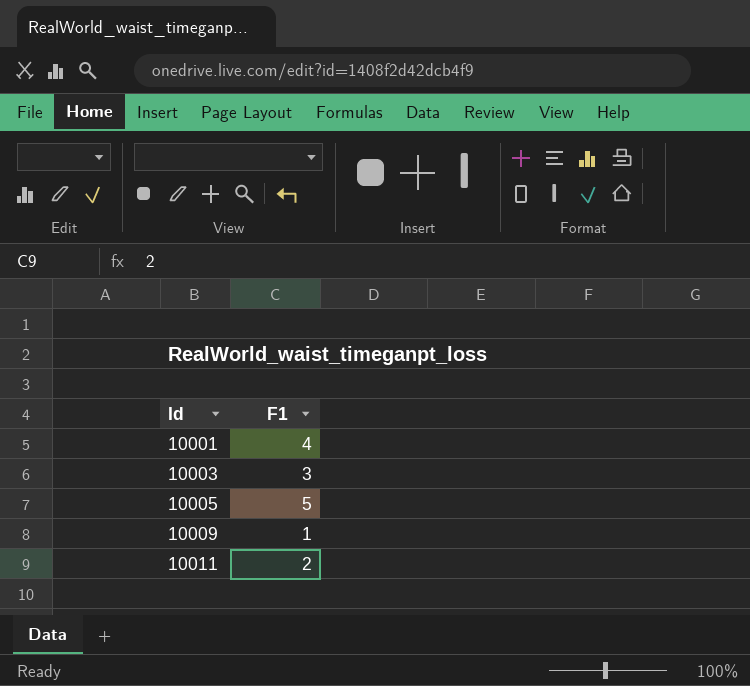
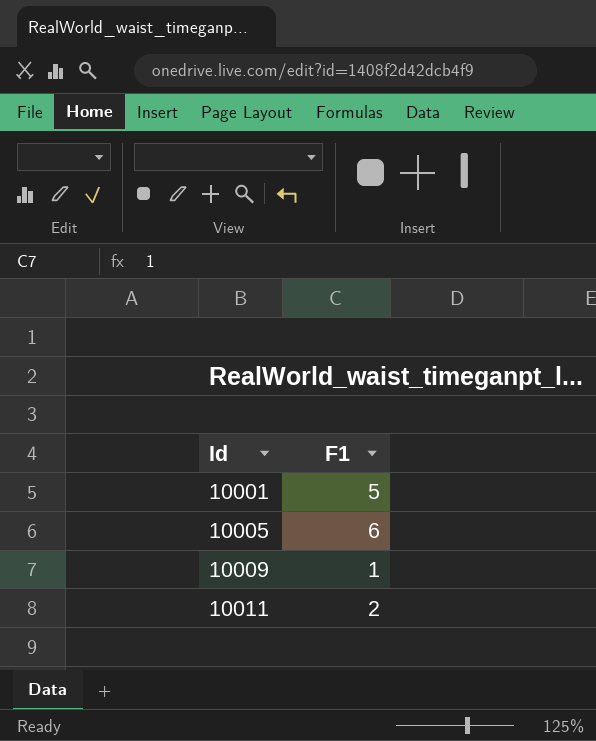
row 10003: 3 -> none
10001 | F1: 4 -> 5
10005 | F1: 5 -> 6

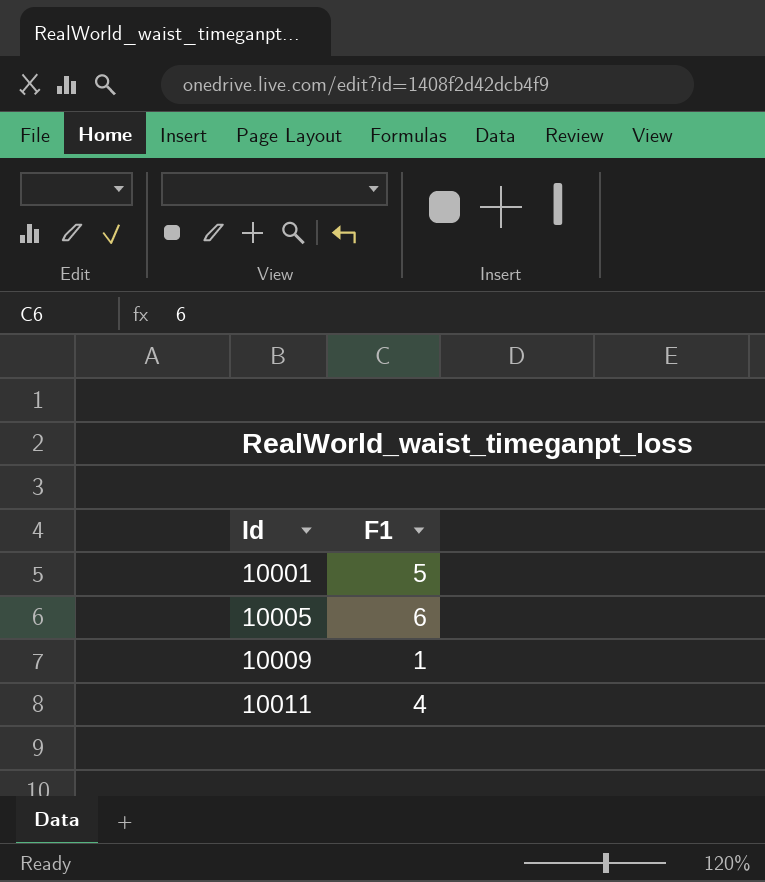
10011 | F1: 2 -> 4

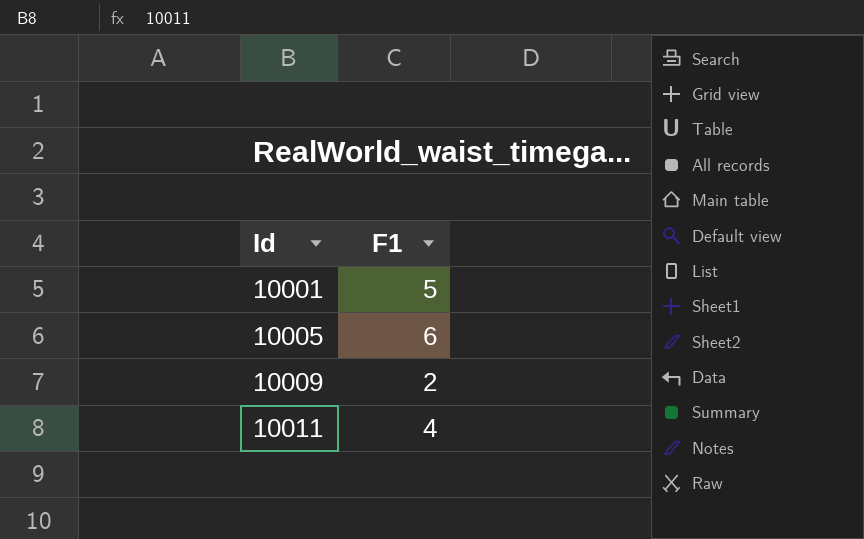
10009 | F1: 1 -> 2

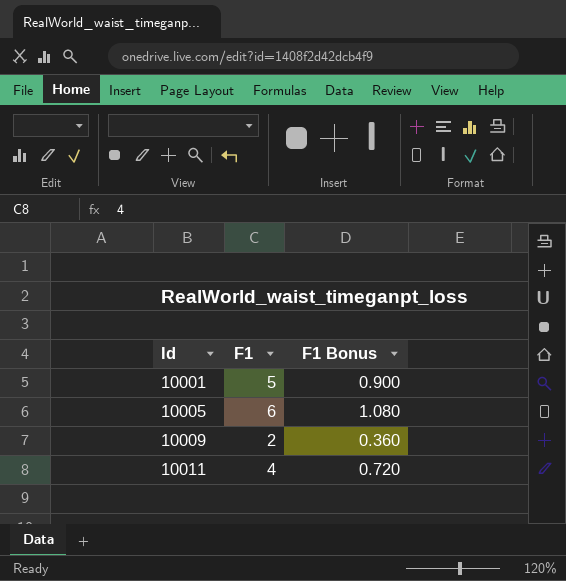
column F1 Bonus | formula: none -> [F1] * 0.18

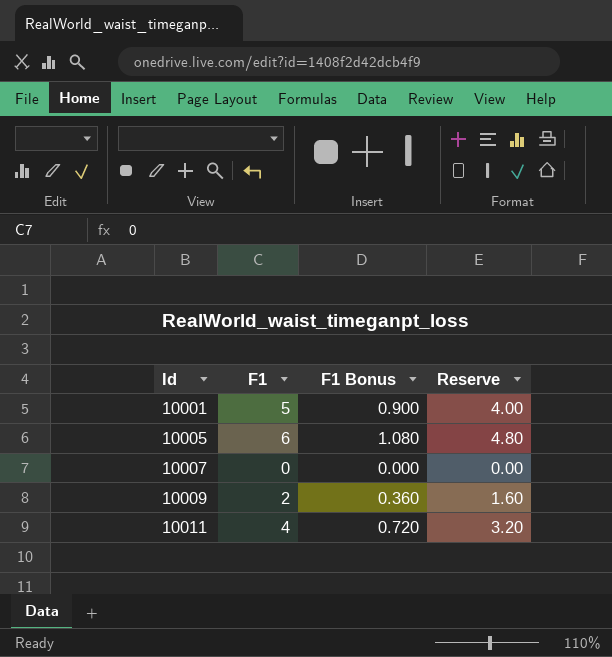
column Reserve | formula: none -> [F1] * 0.8
row 10007: none -> 0 | 0.000 | 0.00

